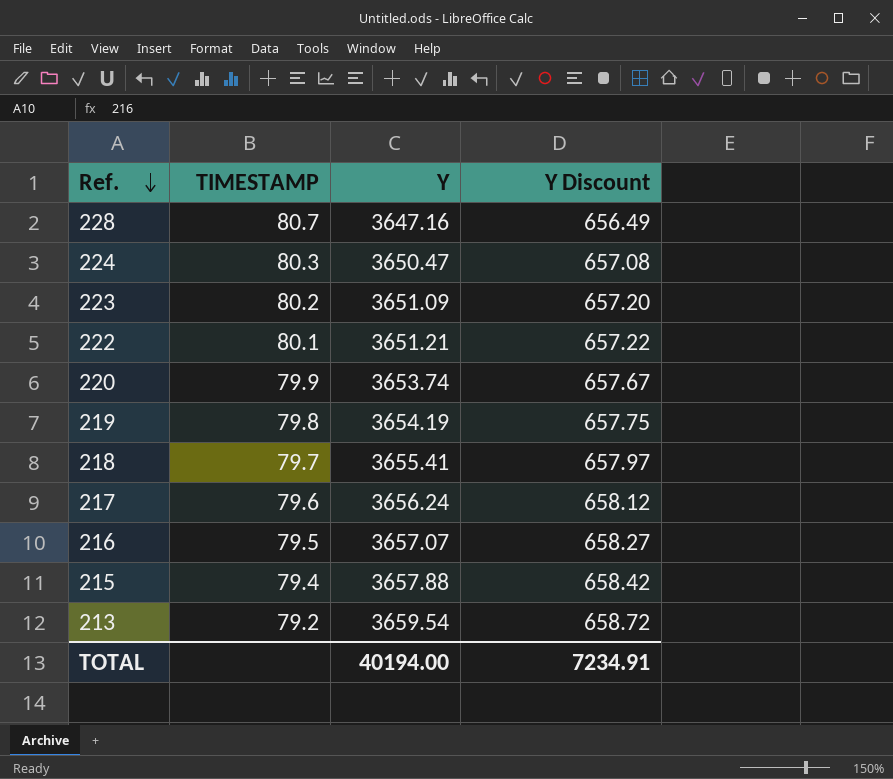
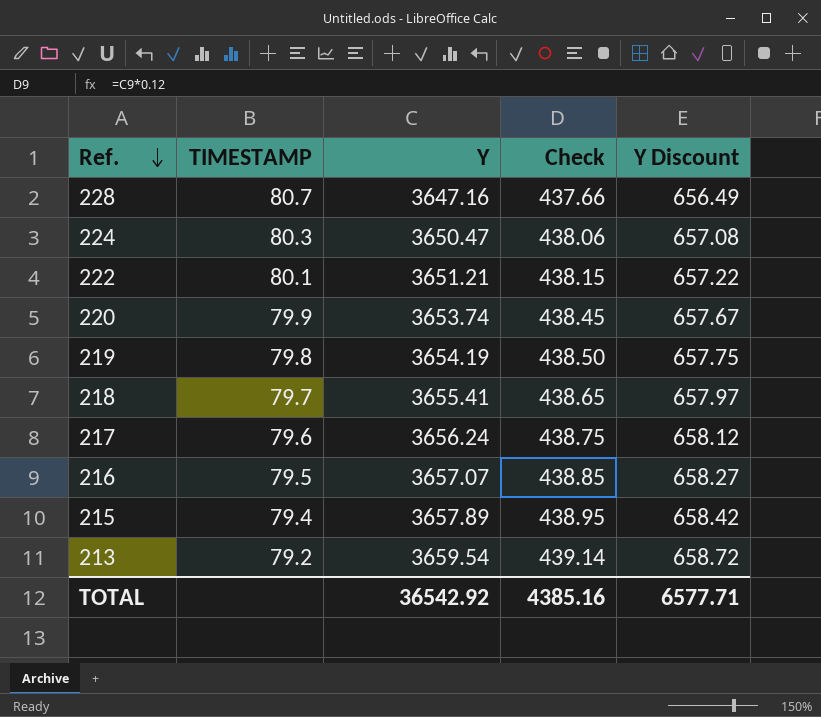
column Check | formula: none -> [Y] * 0.12
row 223: 80.2 | 3651.09 | 657.20 -> none
215 | Y: 3657.88 -> 3657.89
TOTAL | Y: 40194.00 -> 36542.92
TOTAL | Y Discount: 7234.91 -> 6577.71

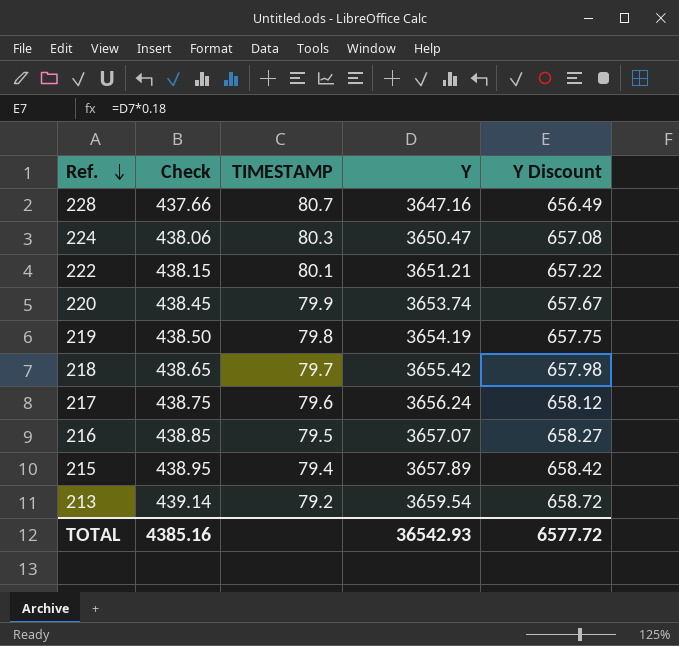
column Check | position: 4 -> 2
218 | Y: 3655.41 -> 3655.42
218 | Y Discount: 657.97 -> 657.98
TOTAL | Y: 36542.92 -> 36542.93
TOTAL | Y Discount: 6577.71 -> 6577.72

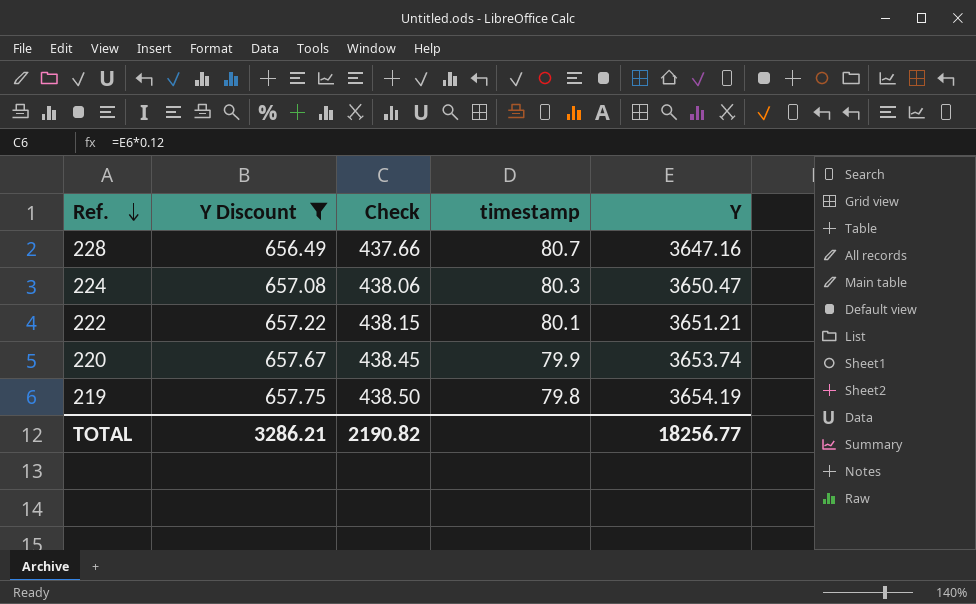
filter: none -> Y Discount <= 657.75
column Y Discount | position: 5 -> 2
column name: TIMESTAMP -> timestamp
TOTAL | Y Discount: 6577.72 -> 3286.21
TOTAL | Check: 4385.16 -> 2190.82
TOTAL | Y: 36542.93 -> 18256.77

